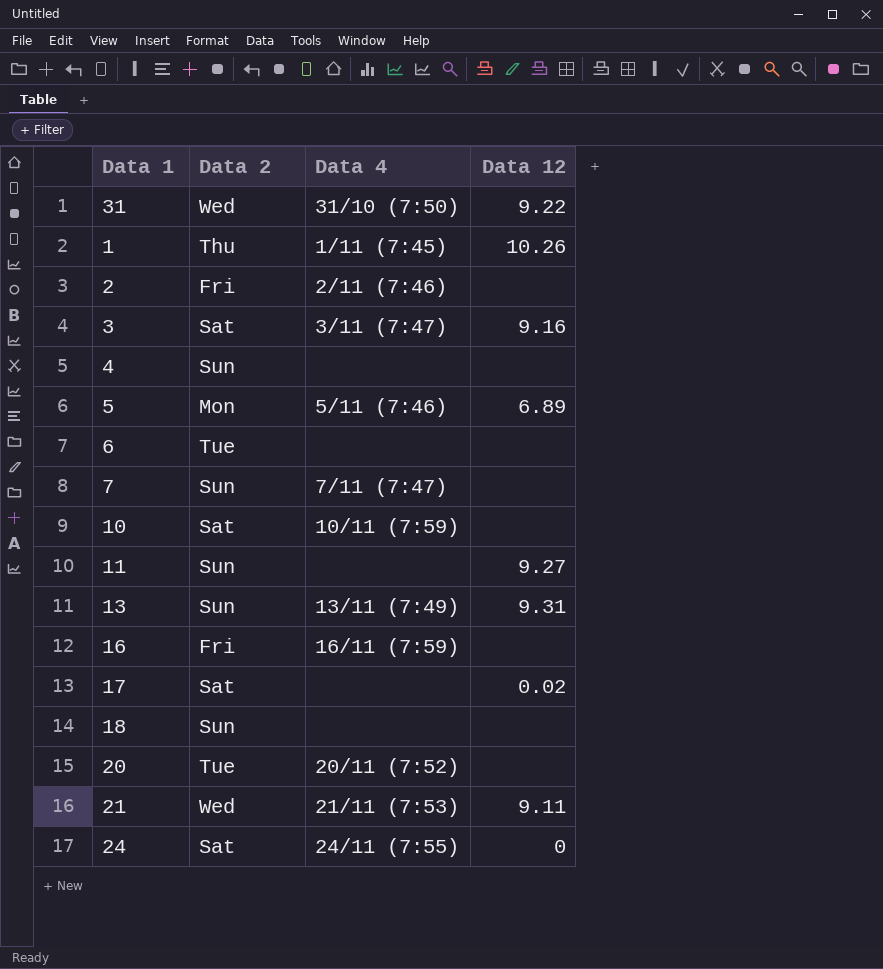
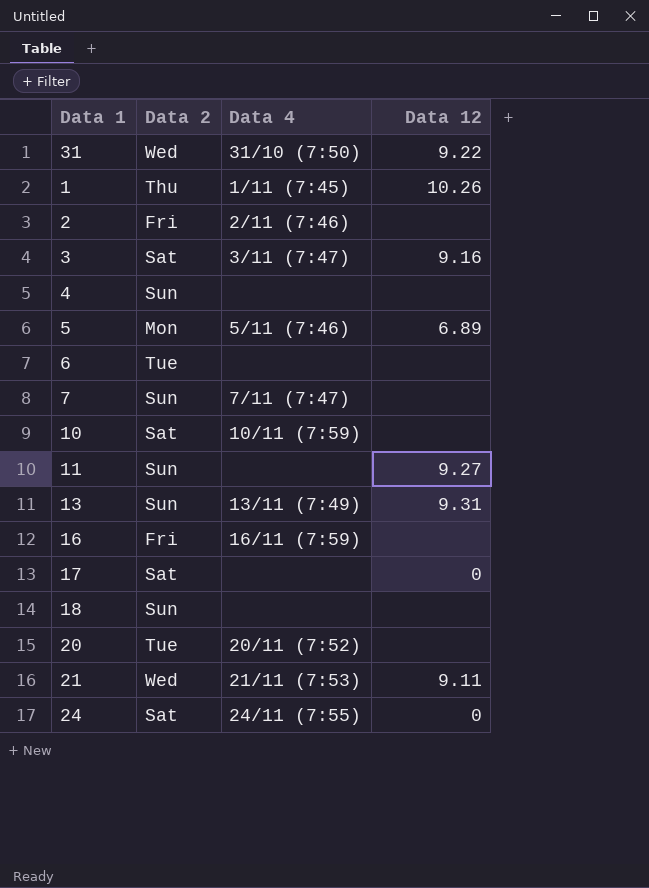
17 | Data 12: 0.02 -> 0

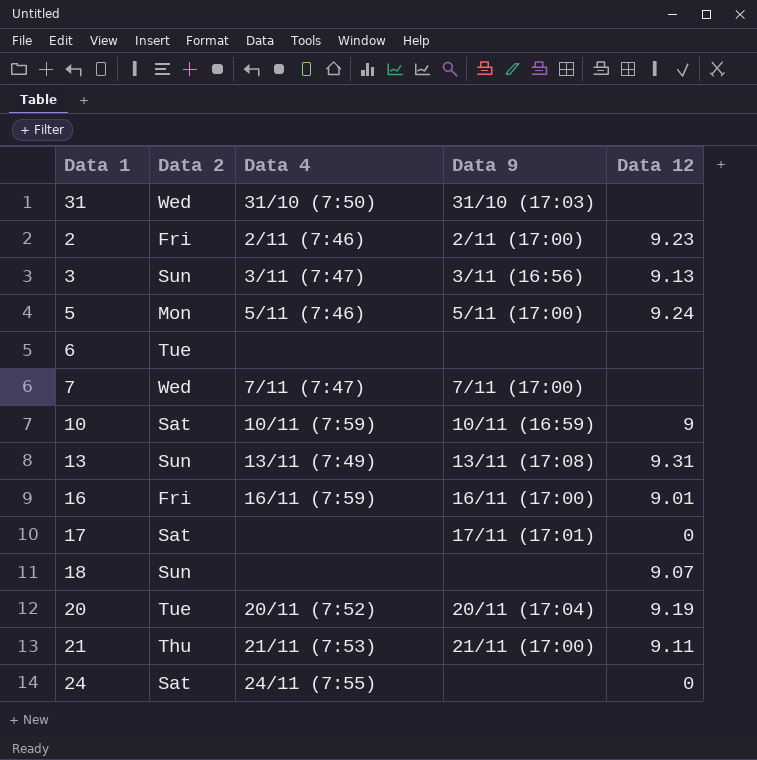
column Data 9 | position: none -> 4
row 1: Thu | 1/11 (7:45) | 10.26 -> none
row 4: Sun | none | none -> none
row 11: Sun | none | 9.27 -> none
31 | Data 12: 9.22 -> none
2 | Data 12: none -> 9.23
3 | Data 2: Sat -> Sun
3 | Data 12: 9.16 -> 9.13
5 | Data 12: 6.89 -> 9.24
7 | Data 2: Sun -> Wed
10 | Data 12: none -> 9
16 | Data 12: none -> 9.01
18 | Data 12: none -> 9.07
20 | Data 12: none -> 9.19
21 | Data 2: Wed -> Thu

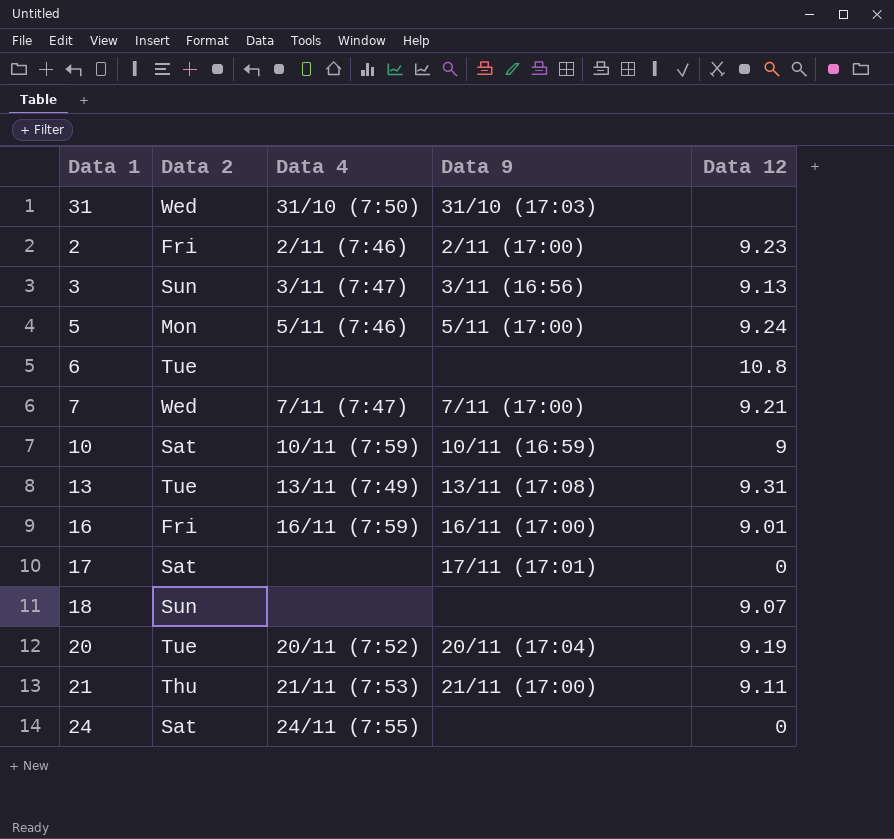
6 | Data 12: none -> 10.8
7 | Data 12: none -> 9.21
13 | Data 2: Sun -> Tue

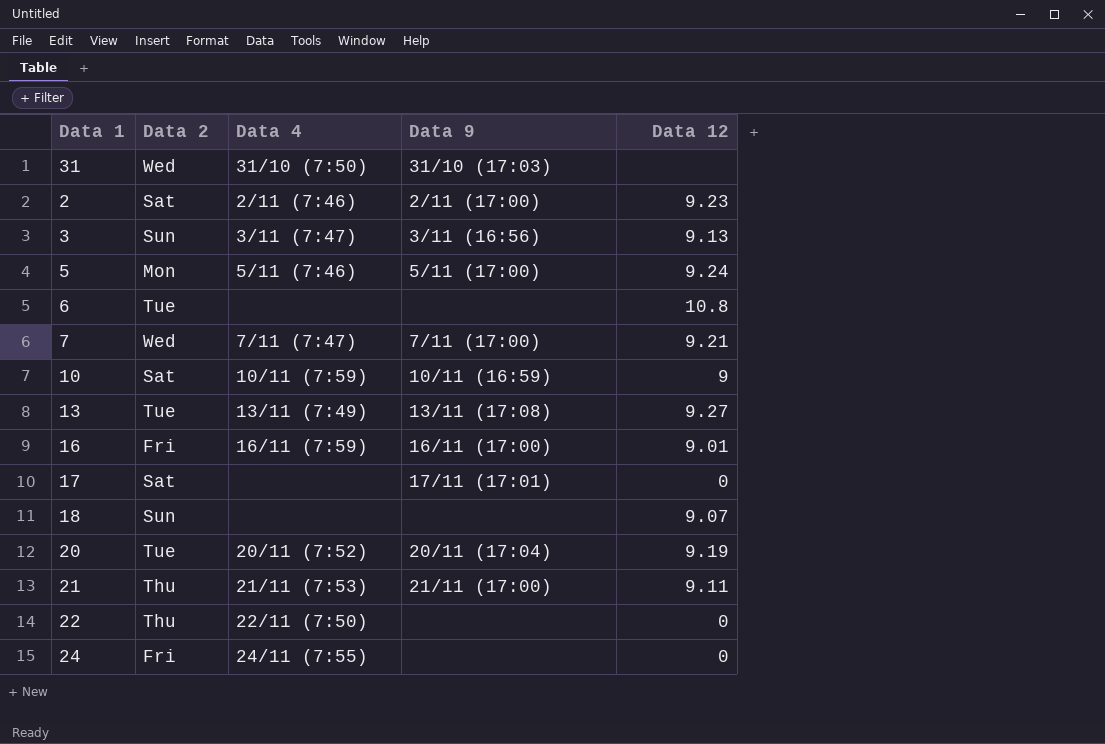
2 | Data 2: Fri -> Sat
13 | Data 12: 9.31 -> 9.27
row 22: none -> Thu | 22/11 (7:50) | none | 0
24 | Data 2: Sat -> Fri

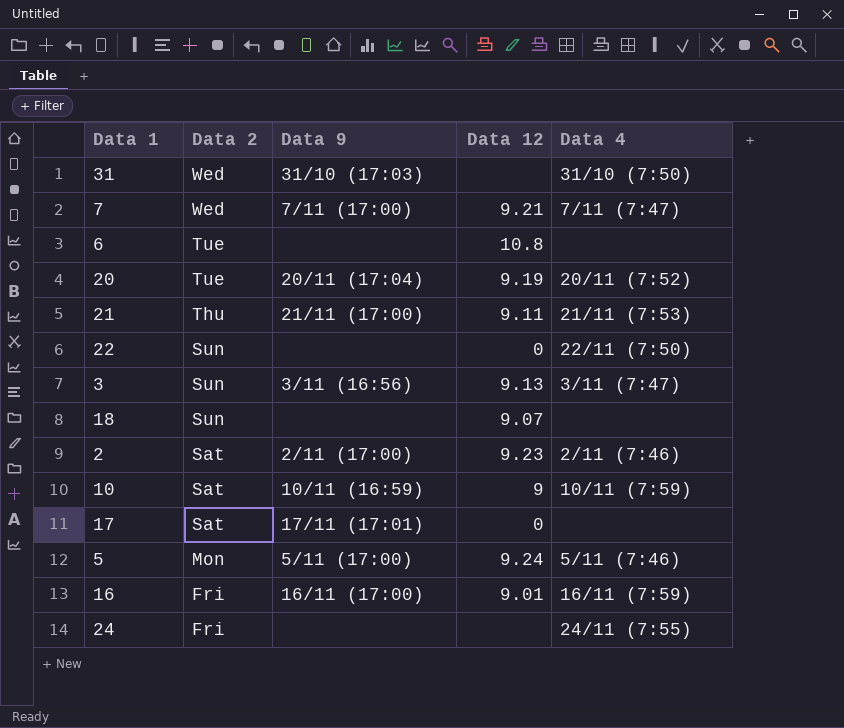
row order: none -> Data 2 descending
column Data 4 | position: 3 -> 5
row 13: Tue | 13/11 (7:49) | 13/11 (17:08) | 9.27 -> none
22 | Data 2: Thu -> Sun
24 | Data 12: 0 -> none

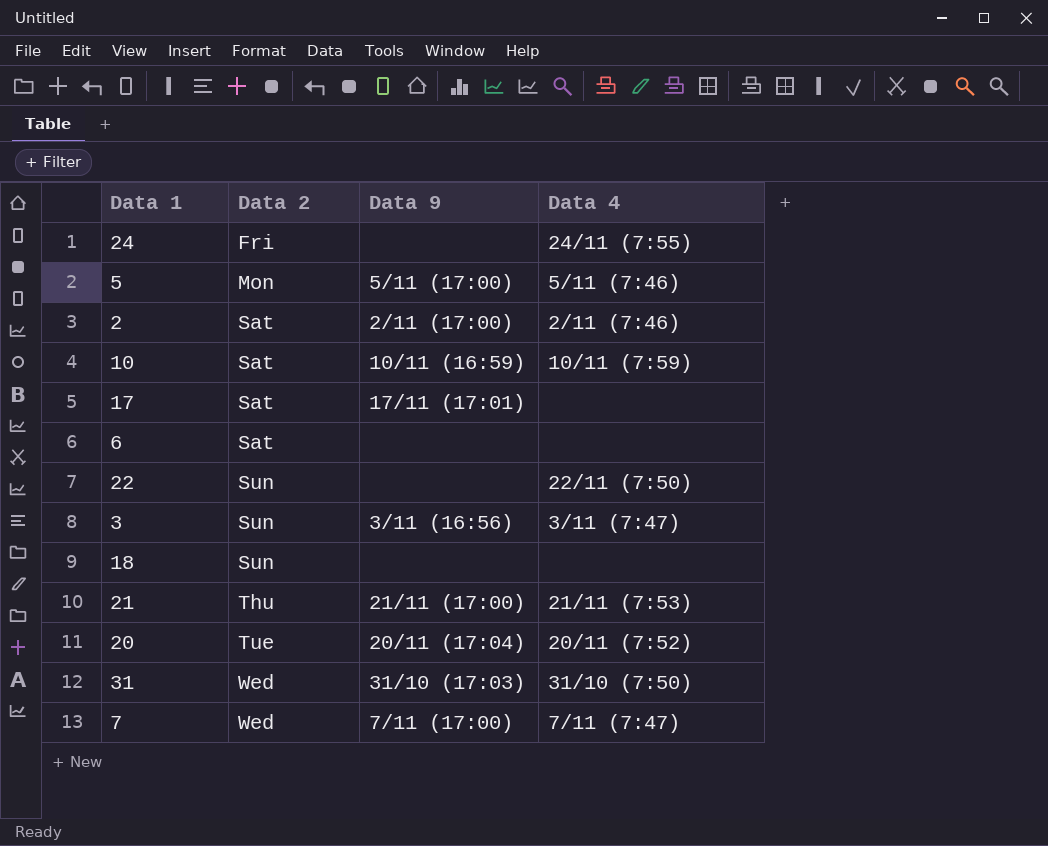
row order: Data 2 descending -> Data 2 ascending
column Data 12 | position: 4 -> none
row 16: Fri | 16/11 (17:00) | 9.01 | 16/11 (7:59) -> none
6 | Data 2: Tue -> Sat

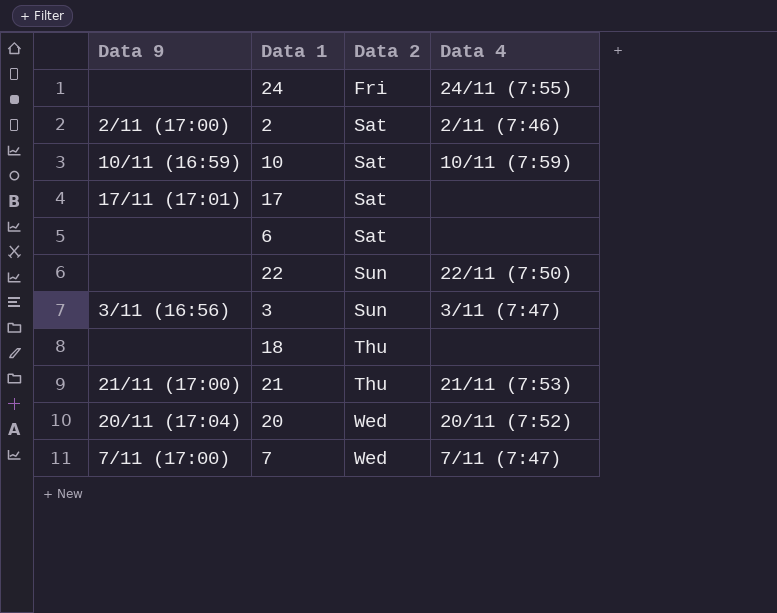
column Data 9 | position: 3 -> 1
row 5: Mon | 5/11 (17:00) | 5/11 (7:46) -> none
row 31: Wed | 31/10 (17:03) | 31/10 (7:50) -> none
18 | Data 2: Sun -> Thu
20 | Data 2: Tue -> Wed

